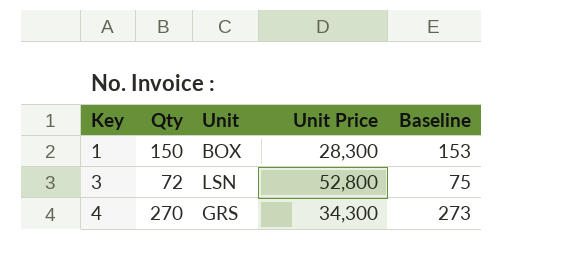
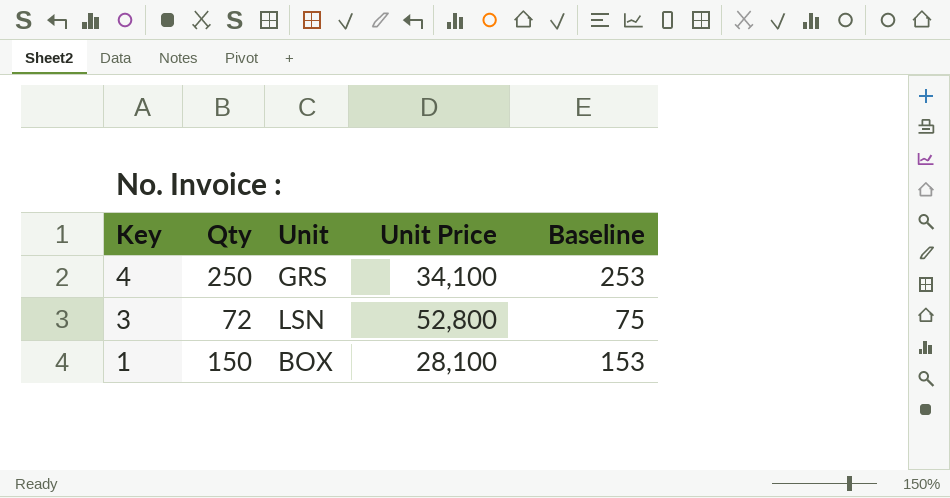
row order: Key ascending -> Key descending
4 | Qty: 270 -> 250
4 | Unit Price: 34,300 -> 34,100
4 | Baseline: 273 -> 253
1 | Unit Price: 28,300 -> 28,100

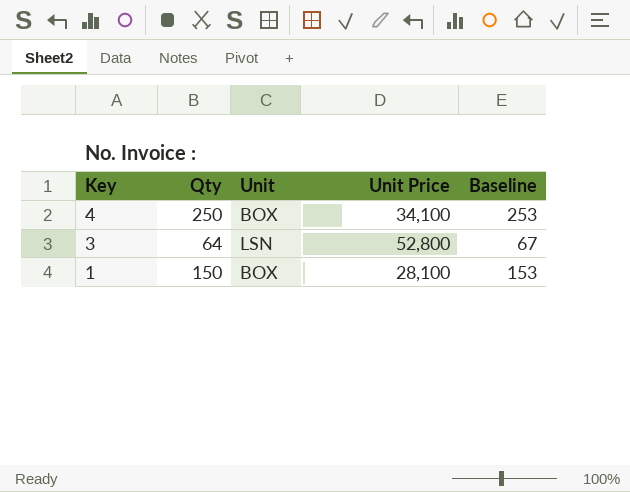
4 | Unit: GRS -> BOX
3 | Qty: 72 -> 64
3 | Baseline: 75 -> 67

